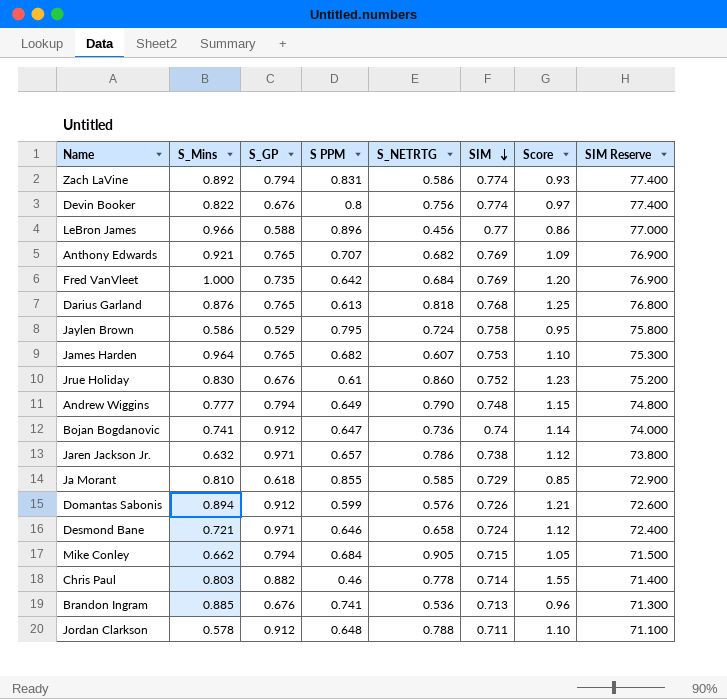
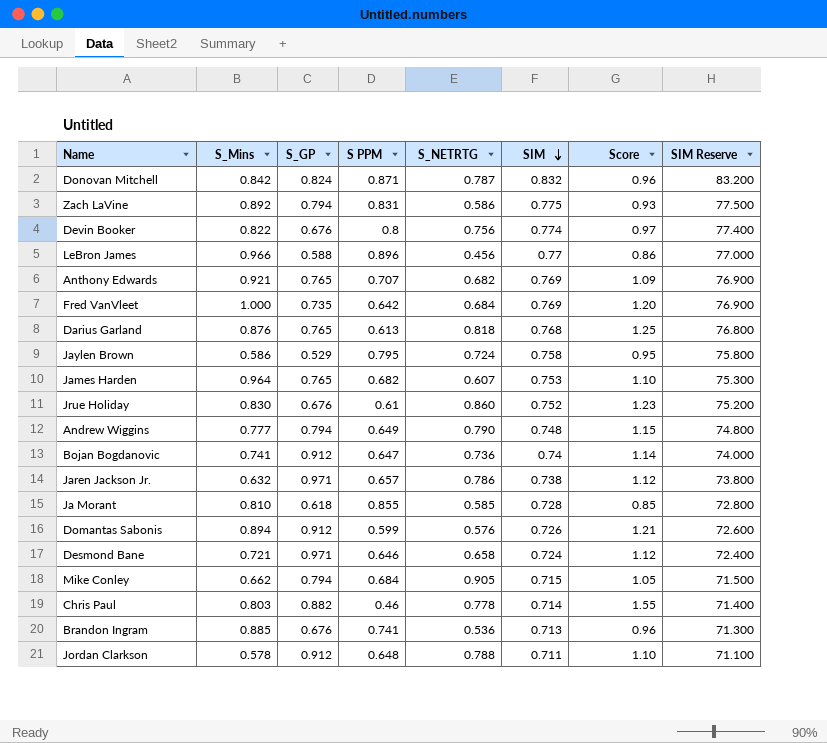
row Donovan Mitchell: none -> 0.842 | 0.824 | 0.871 | 0.787 | 0.832 | 0.96 | 83.200
Zach LaVine | SIM: 0.774 -> 0.775
Zach LaVine | SIM Reserve: 77.400 -> 77.500
Ja Morant | SIM: 0.729 -> 0.728
Ja Morant | SIM Reserve: 72.900 -> 72.800

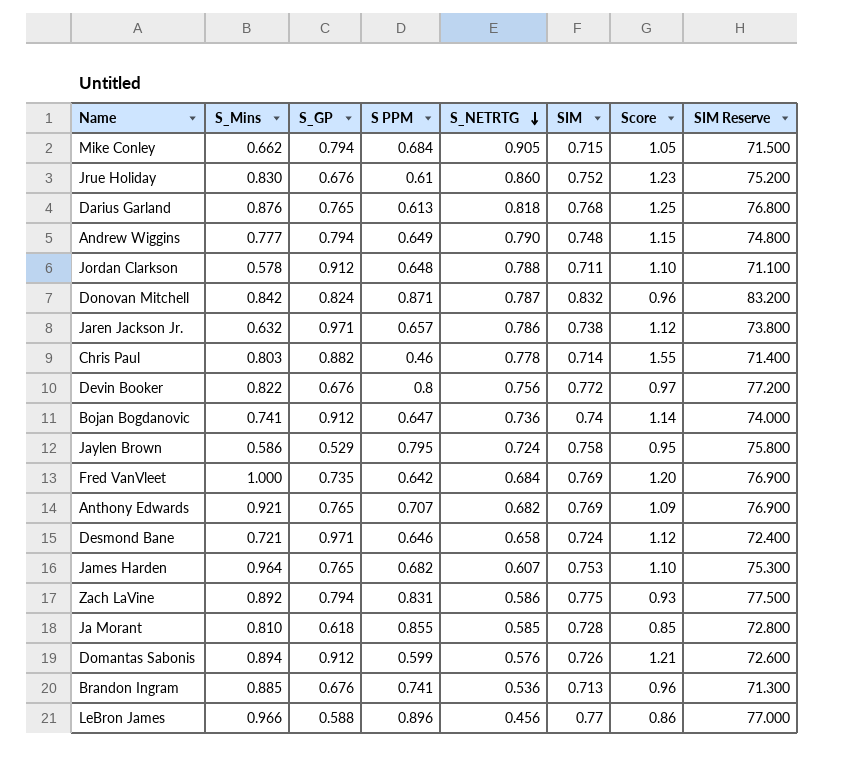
row order: SIM descending -> S_NETRTG descending
Devin Booker | SIM: 0.774 -> 0.772
Devin Booker | SIM Reserve: 77.400 -> 77.200

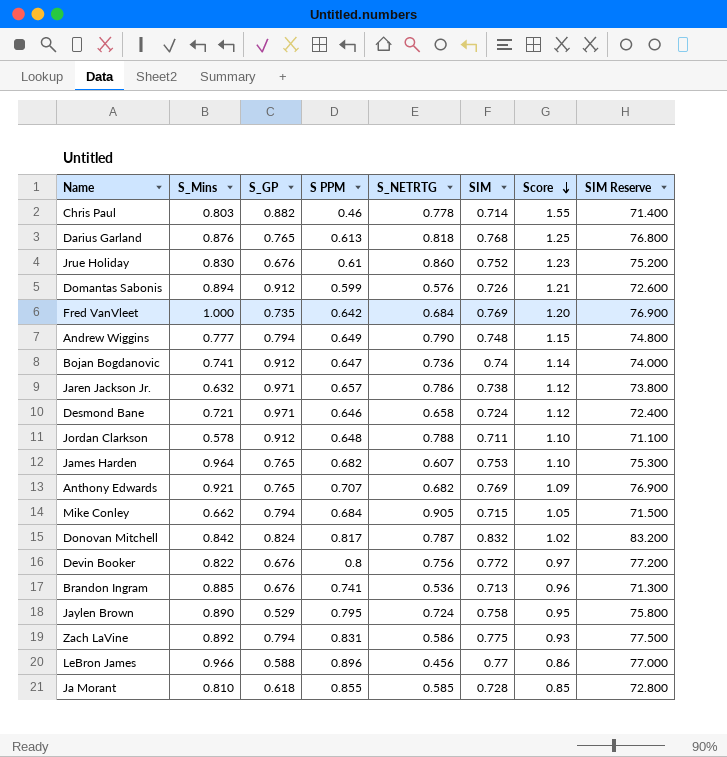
row order: S_NETRTG descending -> Score descending
Donovan Mitchell | S PPM: 0.871 -> 0.817
Donovan Mitchell | Score: 0.96 -> 1.02
Jaylen Brown | S_Mins: 0.586 -> 0.890

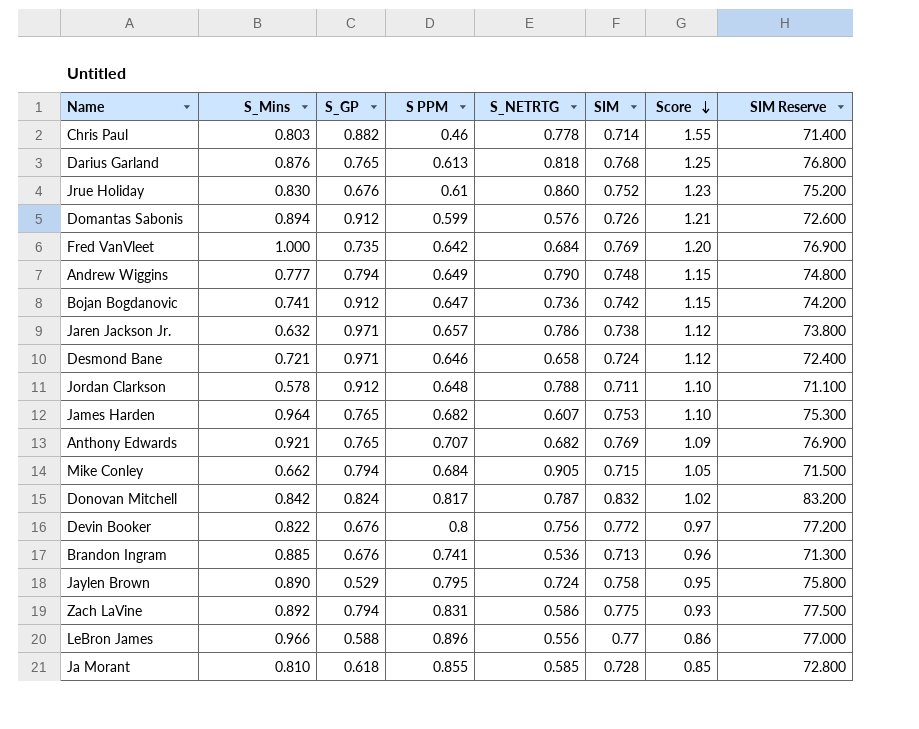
Bojan Bogdanovic | SIM: 0.74 -> 0.742
Bojan Bogdanovic | Score: 1.14 -> 1.15
Bojan Bogdanovic | SIM Reserve: 74.000 -> 74.200
LeBron James | S_NETRTG: 0.456 -> 0.556

